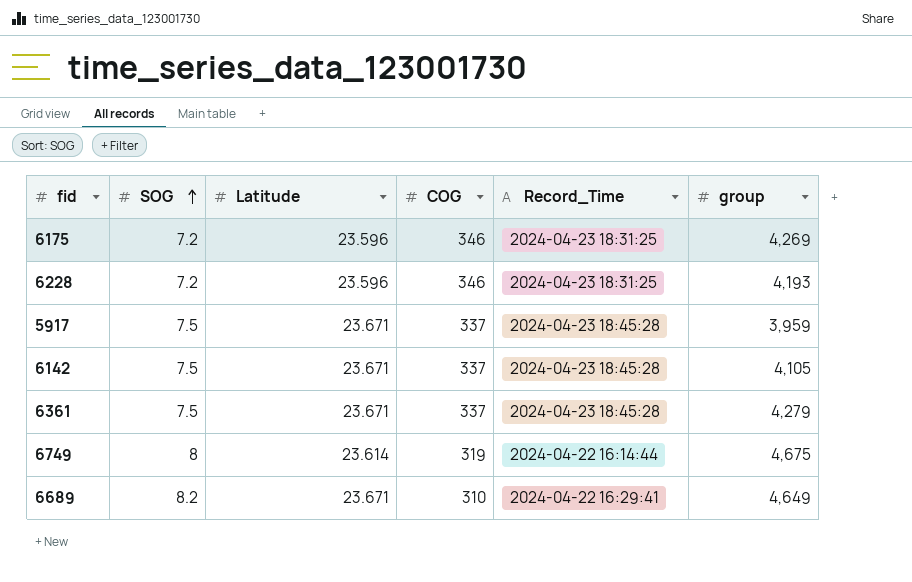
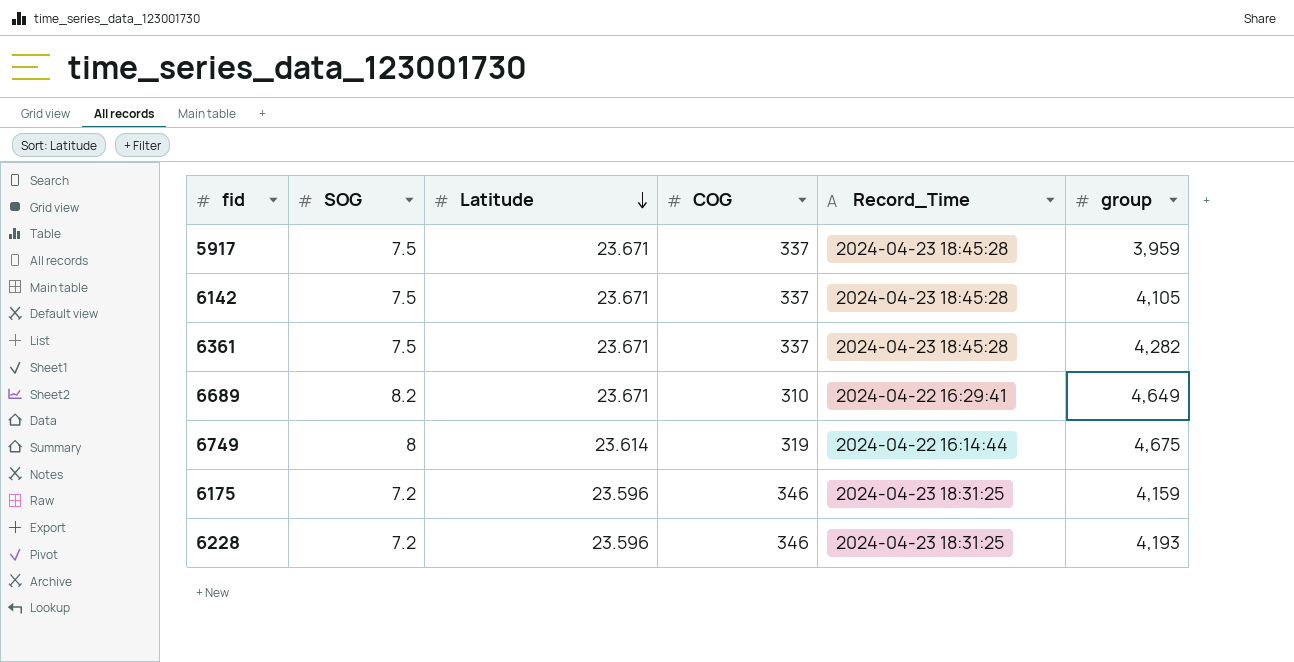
row order: SOG ascending -> Latitude descending
6361 | group: 4,279 -> 4,282
6175 | group: 4,269 -> 4,159

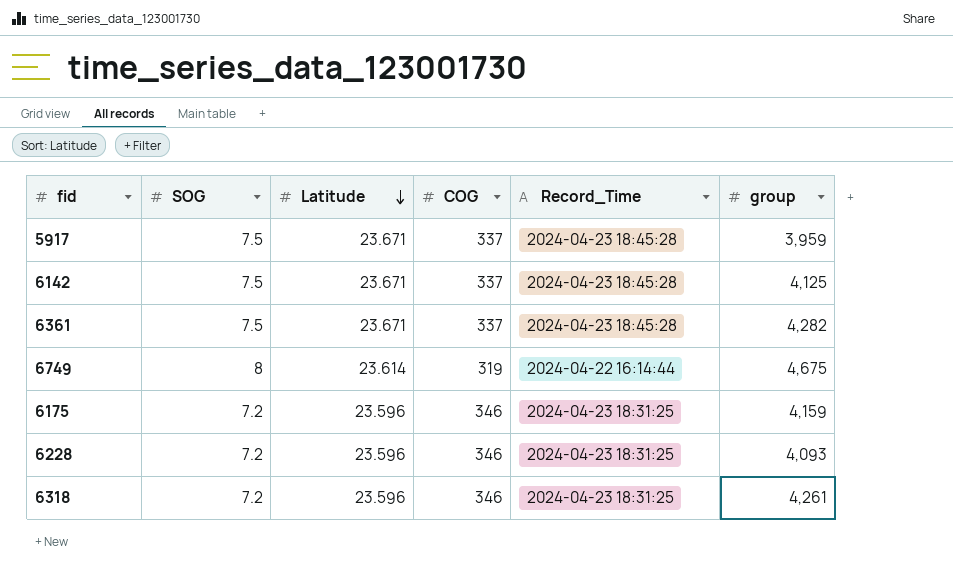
row 6689: 8.2 | 23.671 | 310 | 2024-04-22 16:29:41 | 4,649 -> none
6142 | group: 4,105 -> 4,125
6228 | group: 4,193 -> 4,093
row 6318: none -> 7.2 | 23.596 | 346 | 2024-04-23 18:31:25 | 4,261

